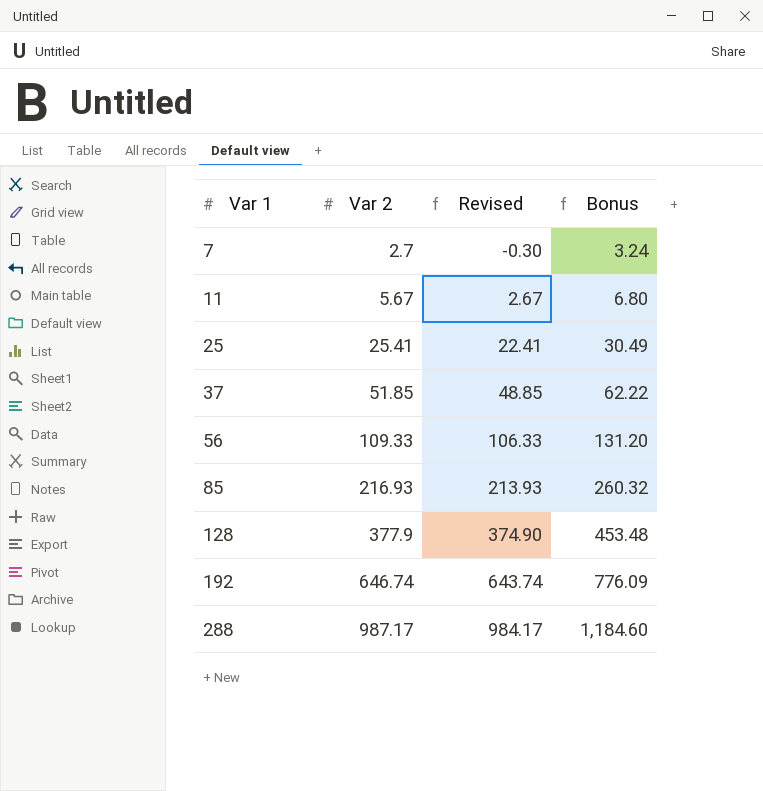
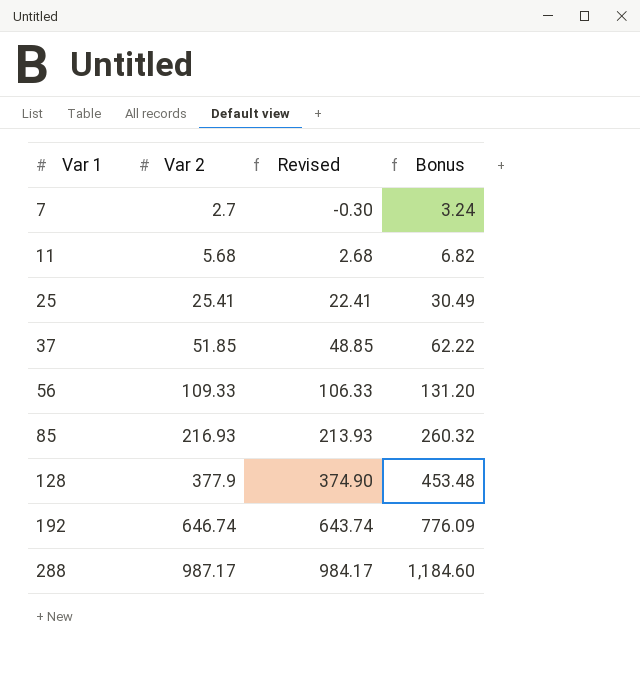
11 | Var 2: 5.67 -> 5.68
11 | Revised: 2.67 -> 2.68
11 | Bonus: 6.80 -> 6.82

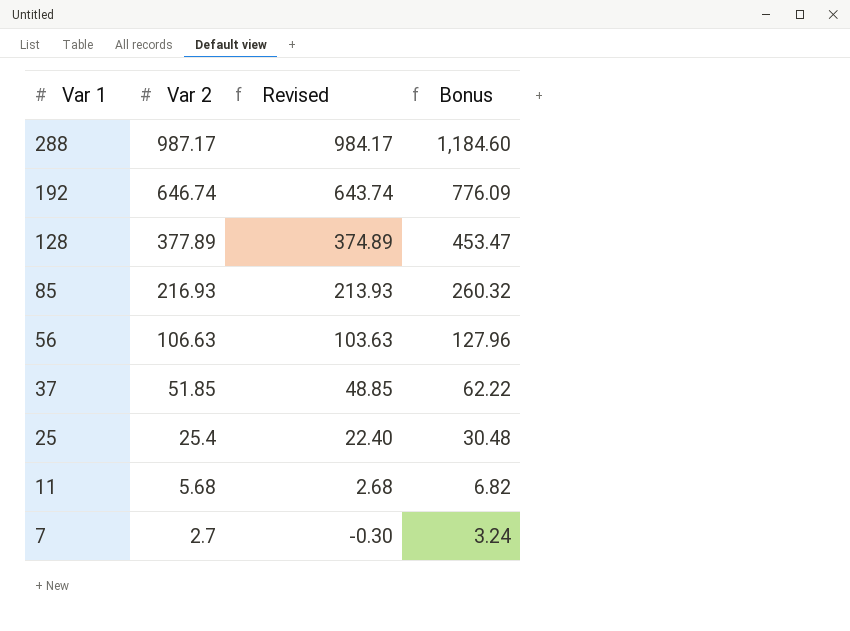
row order: Var 1 ascending -> Var 1 descending
128 | Var 2: 377.9 -> 377.89
128 | Revised: 374.90 -> 374.89
128 | Bonus: 453.48 -> 453.47
56 | Var 2: 109.33 -> 106.63
56 | Revised: 106.33 -> 103.63
56 | Bonus: 131.20 -> 127.96
25 | Var 2: 25.41 -> 25.4
25 | Revised: 22.41 -> 22.40
25 | Bonus: 30.49 -> 30.48

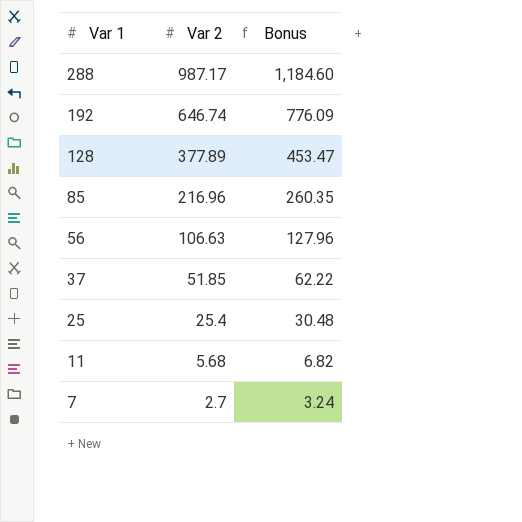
column Revised | formula: [Var 2] - 3 -> none
85 | Var 2: 216.93 -> 216.96
85 | Bonus: 260.32 -> 260.35

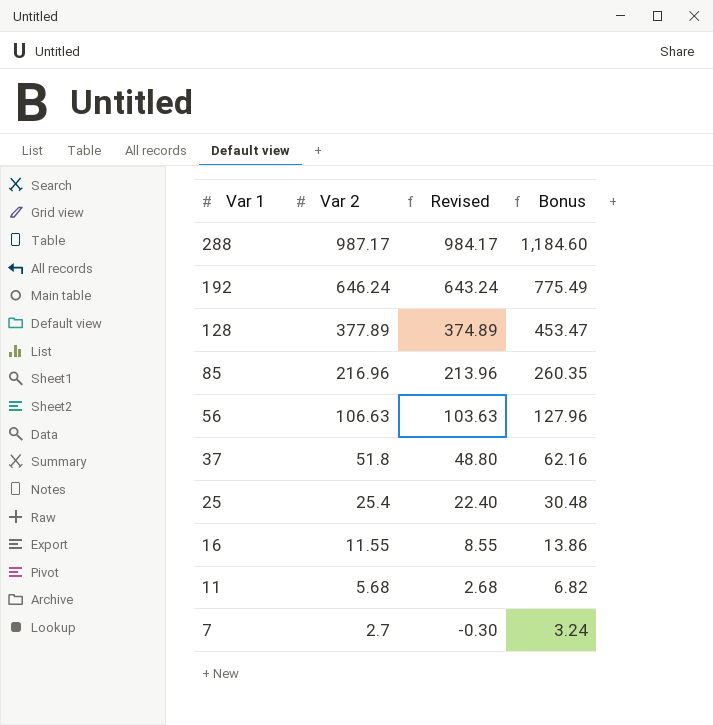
column Revised | formula: none -> [Var 2] - 3
192 | Var 2: 646.74 -> 646.24
192 | Bonus: 776.09 -> 775.49
37 | Var 2: 51.85 -> 51.8
37 | Bonus: 62.22 -> 62.16
row 16: none -> 11.55 | 8.55 | 13.86

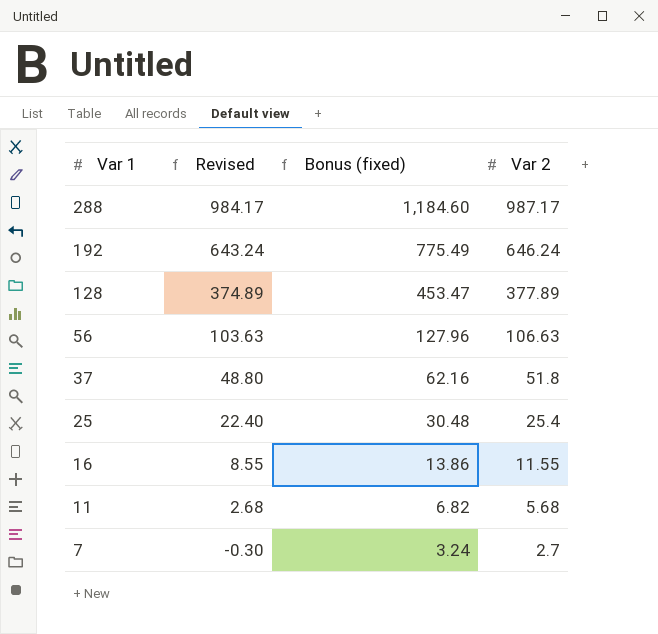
column name: Bonus -> Bonus (fixed)
column Var 2 | position: 2 -> 4
row 85: 216.96 | 213.96 | 260.35 -> none

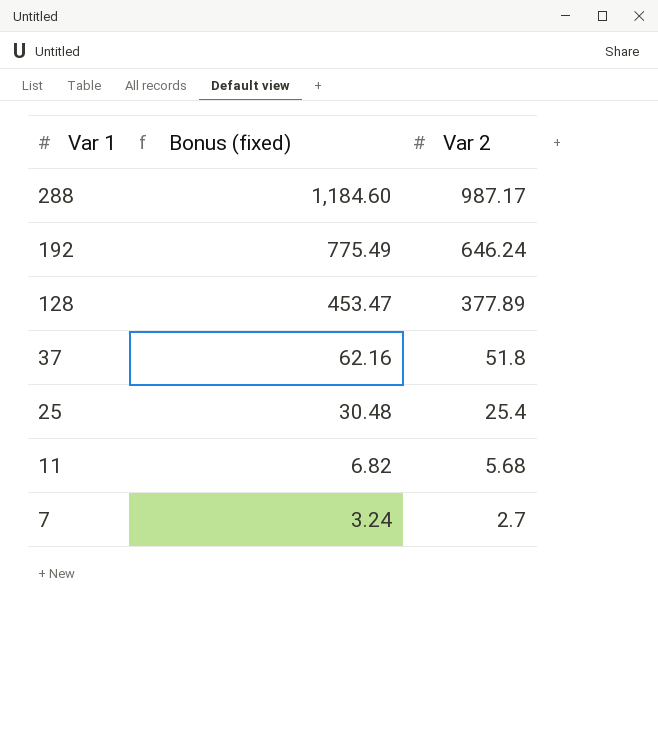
column Revised | formula: [Var 2] - 3 -> none
row 56: 103.63 | 127.96 | 106.63 -> none
row 16: 8.55 | 13.86 | 11.55 -> none

